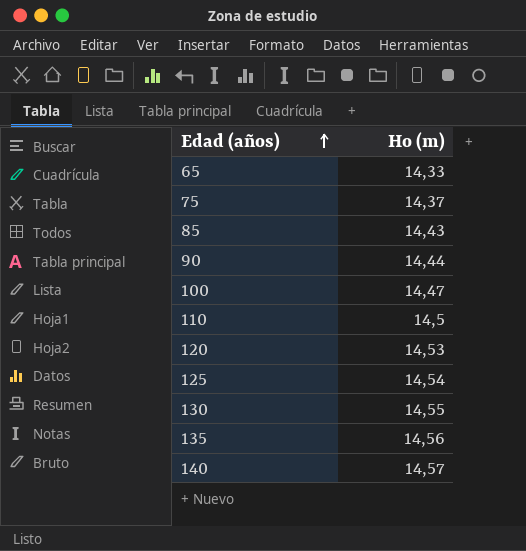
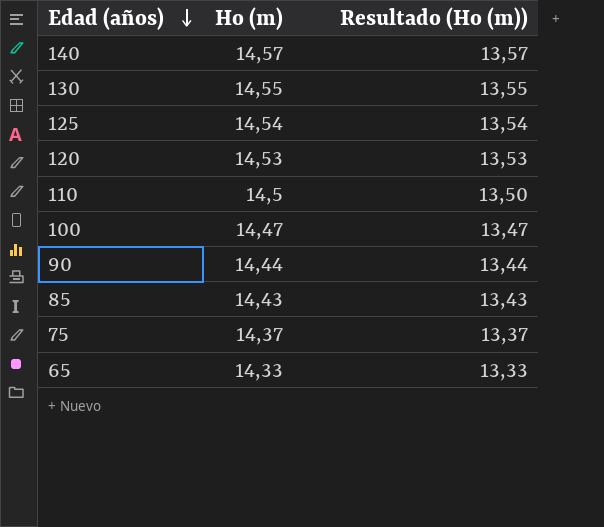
row order: Edad (años) ascending -> Edad (años) descending
column Resultado (Ho (m)) | formula: none -> [Ho (m)] - 1
row 135: 14,56 -> none

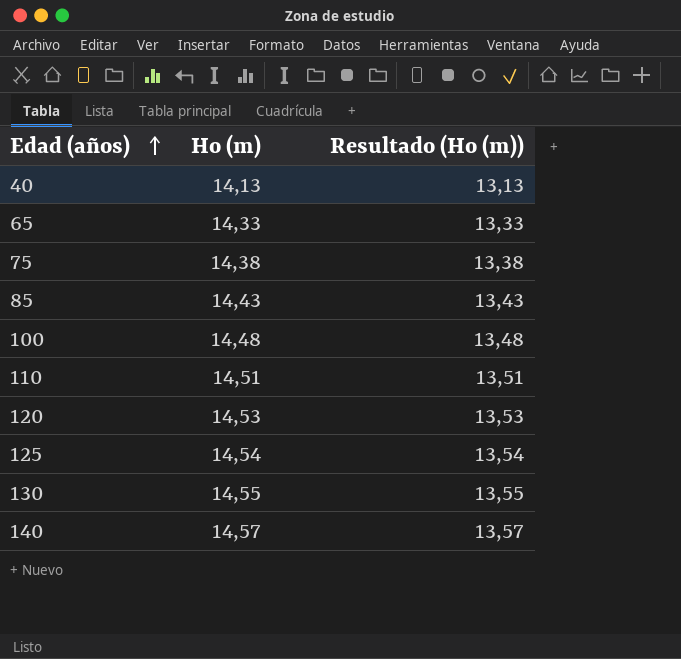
row order: Edad (años) descending -> Edad (años) ascending
row 90: 14,44 | 13,44 -> none
row 40: none -> 14,13 | 13,13
75 | Ho (m): 14,37 -> 14,38
75 | Resultado (Ho (m)): 13,37 -> 13,38
100 | Ho (m): 14,47 -> 14,48
100 | Resultado (Ho (m)): 13,47 -> 13,48
110 | Ho (m): 14,5 -> 14,51
110 | Resultado (Ho (m)): 13,50 -> 13,51

